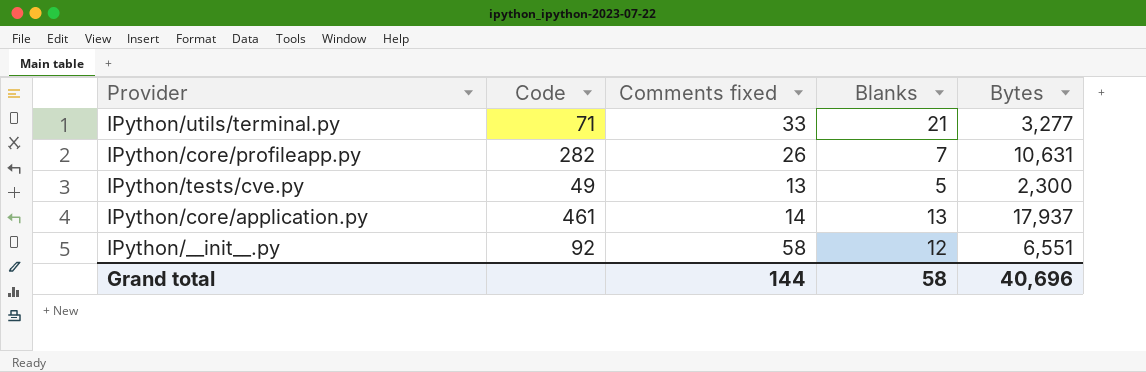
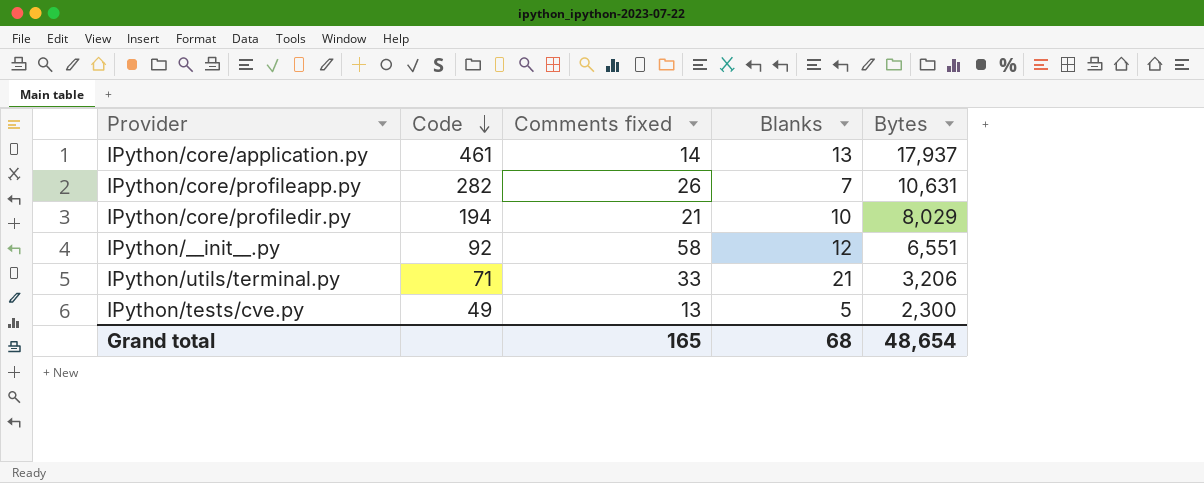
row order: none -> Code descending
row IPython/core/profiledir.py: none -> 194 | 21 | 10 | 8,029
IPython/utils/terminal.py | Bytes: 3,277 -> 3,206
Grand total | Comments fixed: 144 -> 165
Grand total | Blanks: 58 -> 68
Grand total | Bytes: 40,696 -> 48,654

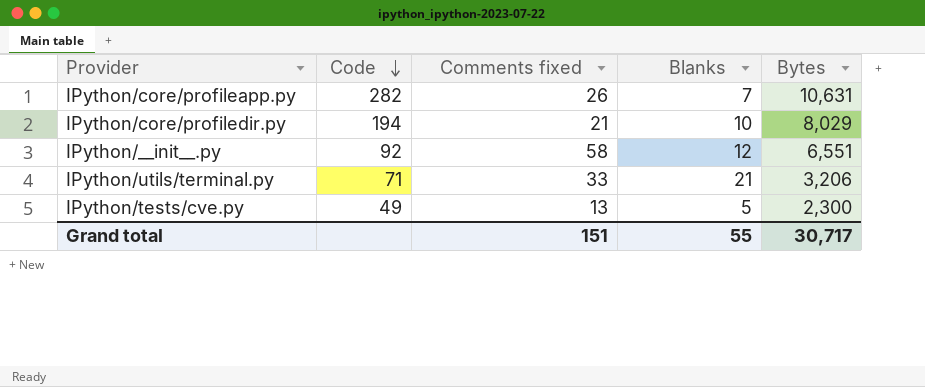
row IPython/core/application.py: 461 | 14 | 13 | 17,937 -> none
Grand total | Comments fixed: 165 -> 151
Grand total | Blanks: 68 -> 55
Grand total | Bytes: 48,654 -> 30,717

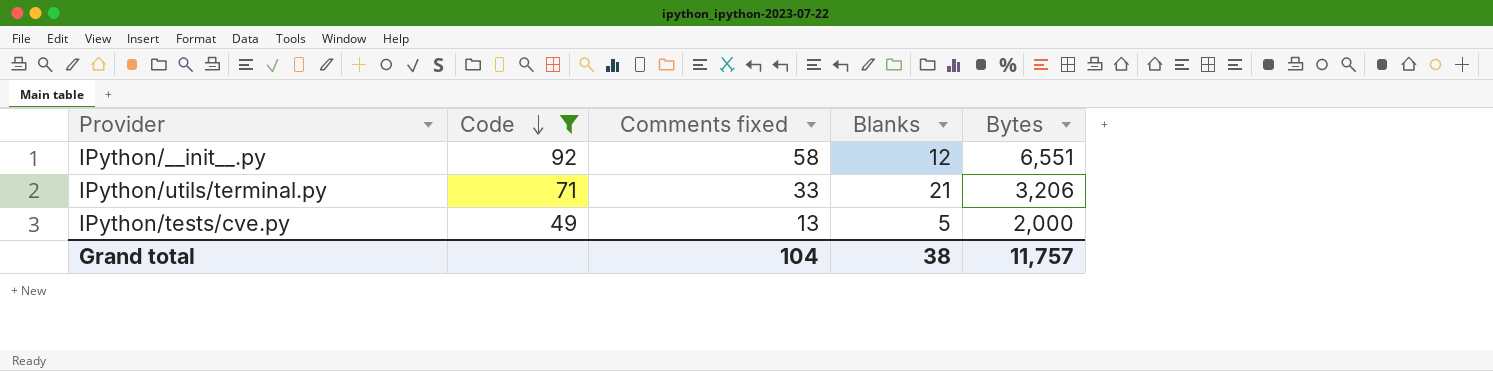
filter: none -> Code <= 92
IPython/tests/cve.py | Bytes: 2,300 -> 2,000
Grand total | Comments fixed: 151 -> 104
Grand total | Blanks: 55 -> 38
Grand total | Bytes: 30,717 -> 11,757

